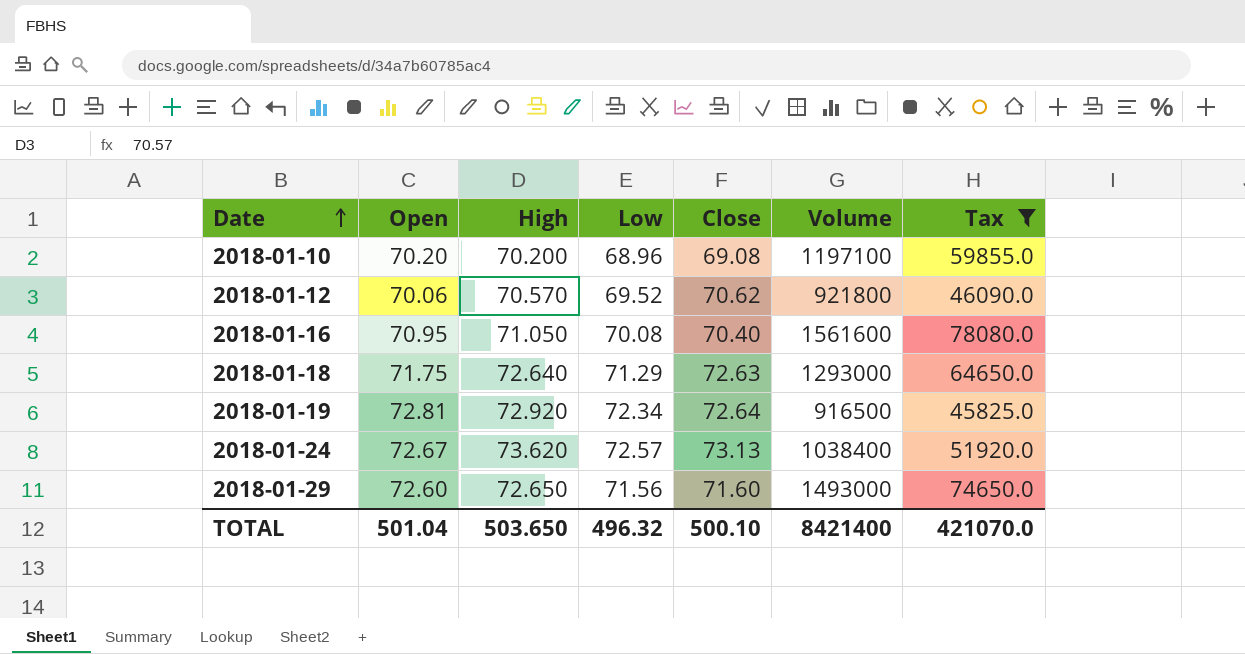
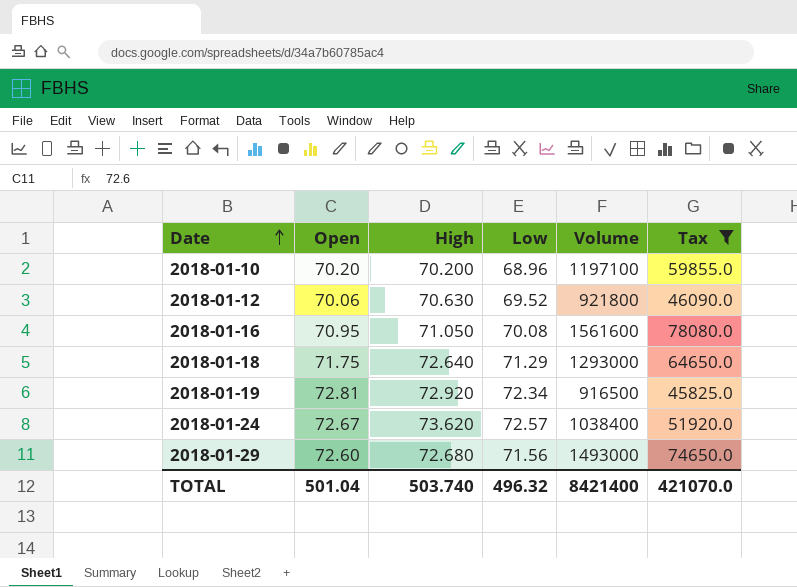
column Close | position: 5 -> none
2018-01-12 | High: 70.570 -> 70.630
2018-01-29 | High: 72.650 -> 72.680
TOTAL | High: 503.650 -> 503.740

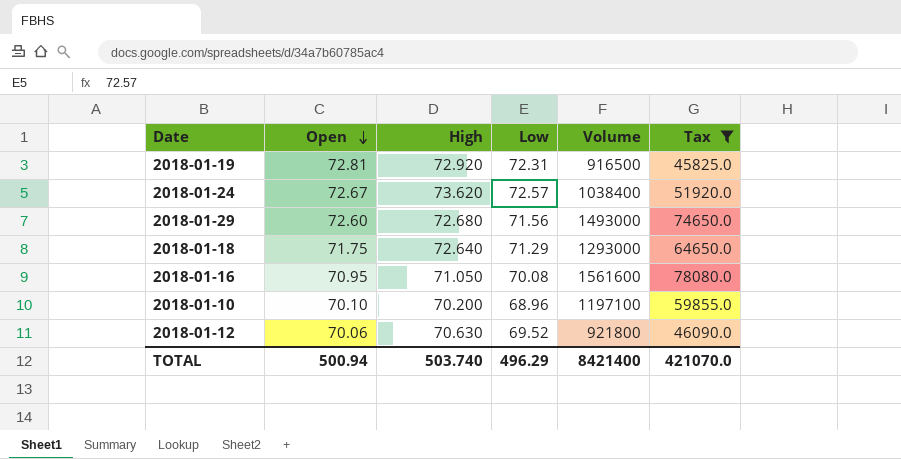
row order: Date ascending -> Open descending
2018-01-19 | Low: 72.34 -> 72.31
2018-01-10 | Open: 70.20 -> 70.10
TOTAL | Open: 501.04 -> 500.94
TOTAL | Low: 496.32 -> 496.29

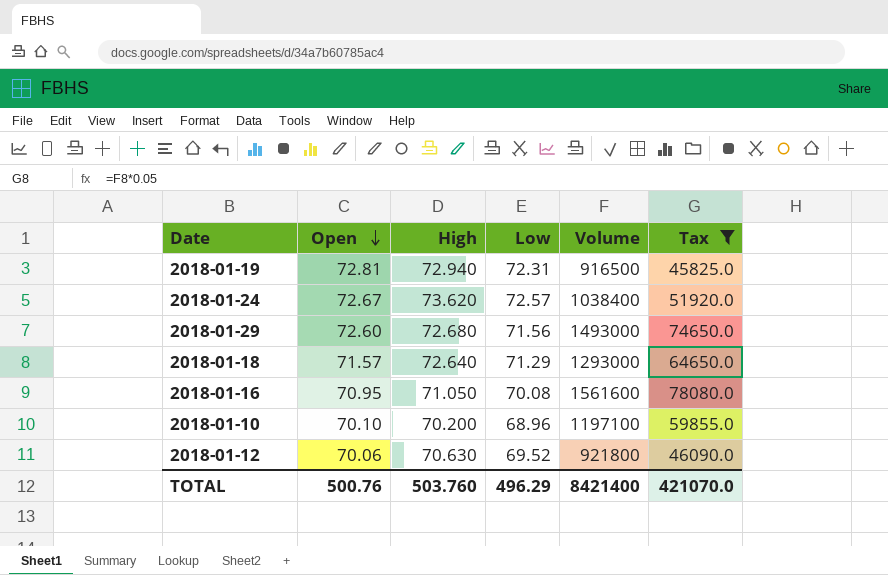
2018-01-19 | High: 72.920 -> 72.940
2018-01-18 | Open: 71.75 -> 71.57
TOTAL | Open: 500.94 -> 500.76
TOTAL | High: 503.740 -> 503.760

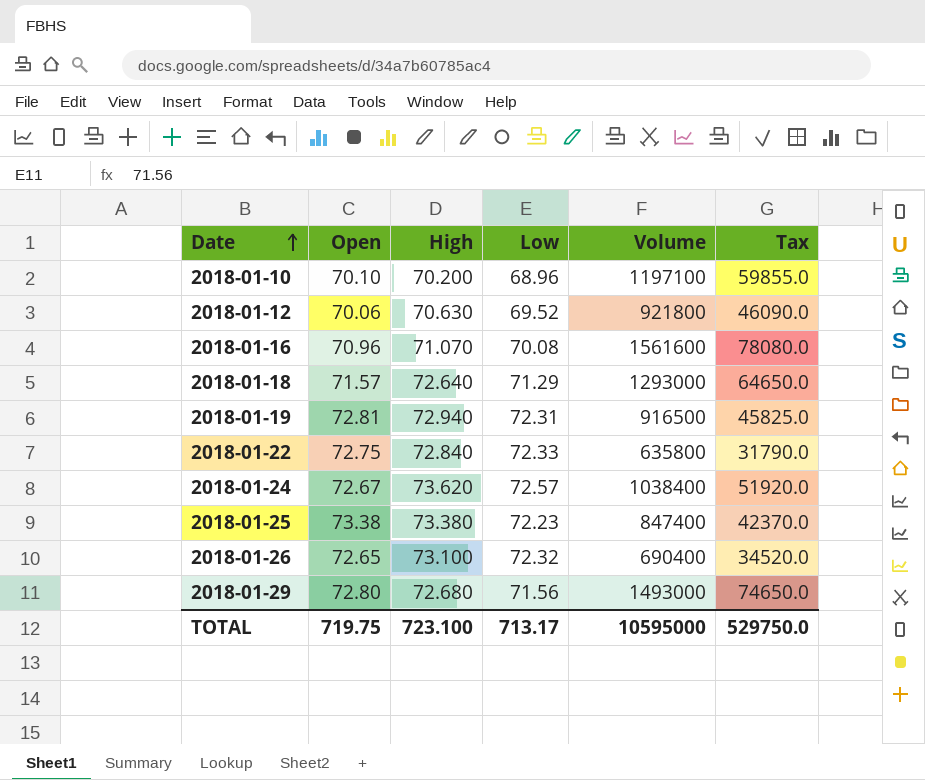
filter: Tax >= 45825.0 -> none
row order: Open descending -> Date ascending
2018-01-16 | Open: 70.95 -> 70.96
2018-01-16 | High: 71.050 -> 71.070
2018-01-29 | Open: 72.60 -> 72.80
TOTAL | Open: 500.76 -> 719.75
TOTAL | High: 503.760 -> 723.100
TOTAL | Low: 496.29 -> 713.17
TOTAL | Volume: 8421400 -> 10595000
TOTAL | Tax: 421070.0 -> 529750.0

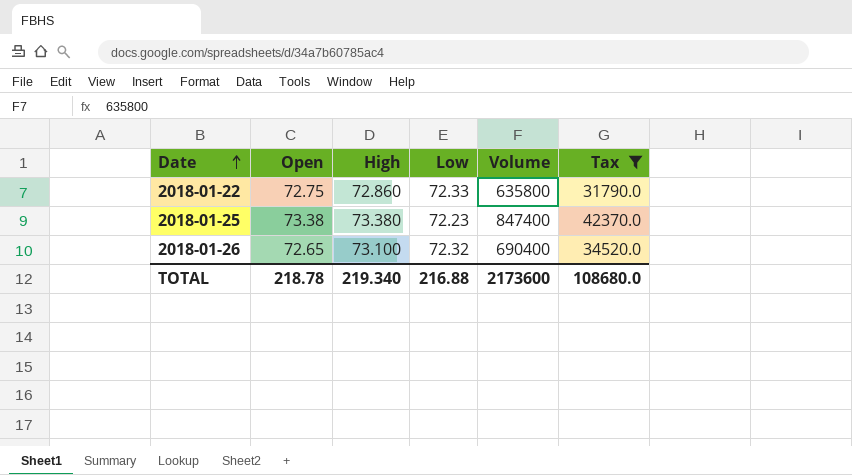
filter: none -> Tax <= 42370.0
2018-01-22 | High: 72.840 -> 72.860
TOTAL | Open: 719.75 -> 218.78
TOTAL | High: 723.100 -> 219.340
TOTAL | Low: 713.17 -> 216.88
TOTAL | Volume: 10595000 -> 2173600
TOTAL | Tax: 529750.0 -> 108680.0

